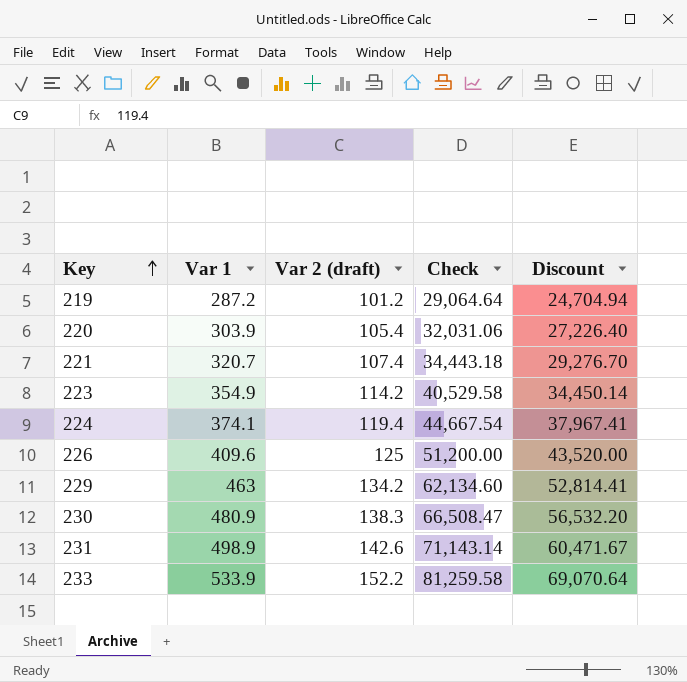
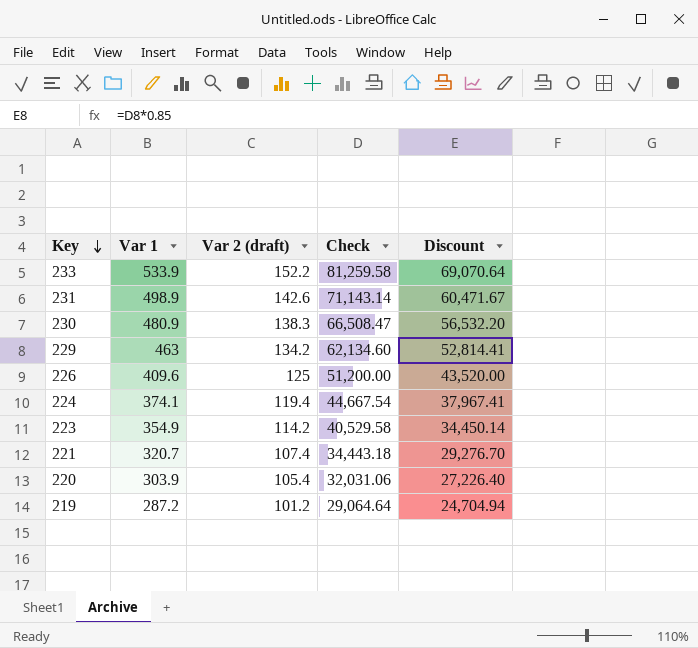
row order: Key ascending -> Key descending

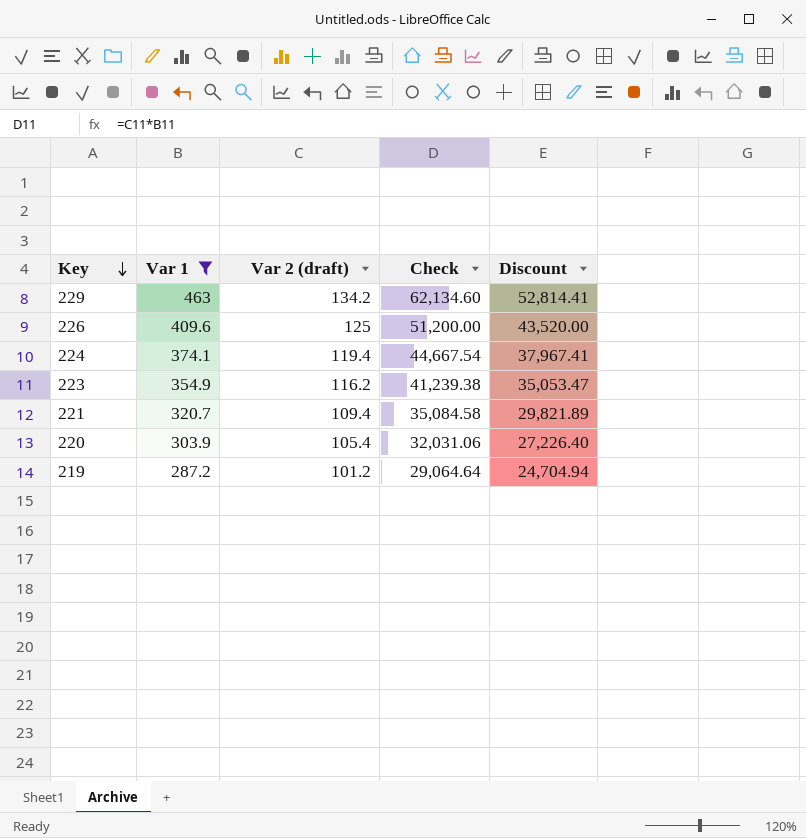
filter: none -> Var 1 <= 463
223 | Var 2 (draft): 114.2 -> 116.2
223 | Check: 40,529.58 -> 41,239.38
223 | Discount: 34,450.14 -> 35,053.47
221 | Var 2 (draft): 107.4 -> 109.4
221 | Check: 34,443.18 -> 35,084.58
221 | Discount: 29,276.70 -> 29,821.89

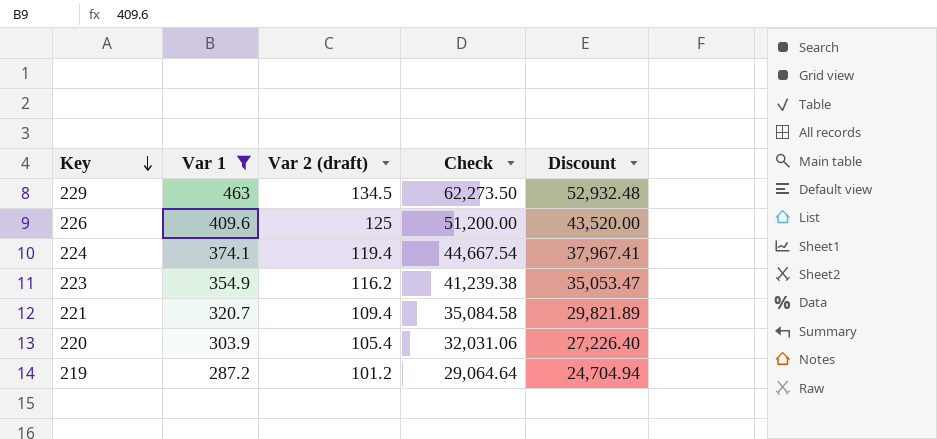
229 | Var 2 (draft): 134.2 -> 134.5
229 | Check: 62,134.60 -> 62,273.50
229 | Discount: 52,814.41 -> 52,932.48

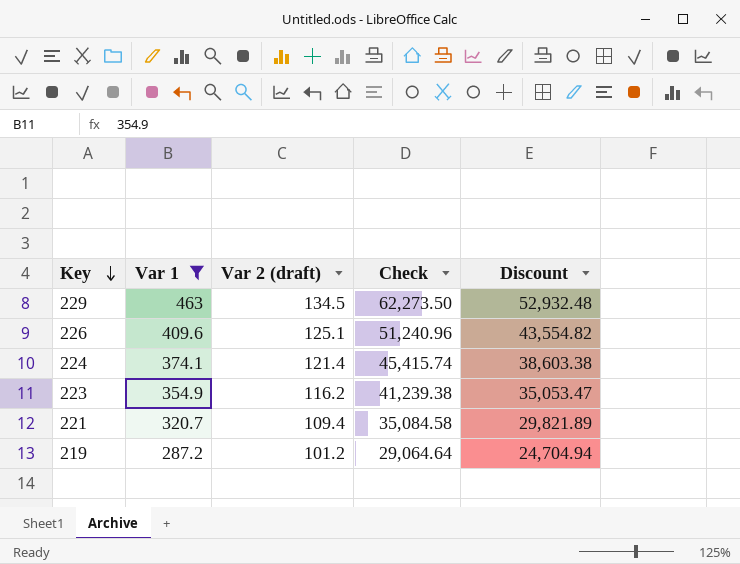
row 220: 303.9 | 105.4 | 32,031.06 | 27,226.40 -> none
226 | Var 2 (draft): 125 -> 125.1
226 | Check: 51,200.00 -> 51,240.96
226 | Discount: 43,520.00 -> 43,554.82
224 | Var 2 (draft): 119.4 -> 121.4
224 | Check: 44,667.54 -> 45,415.74
224 | Discount: 37,967.41 -> 38,603.38

